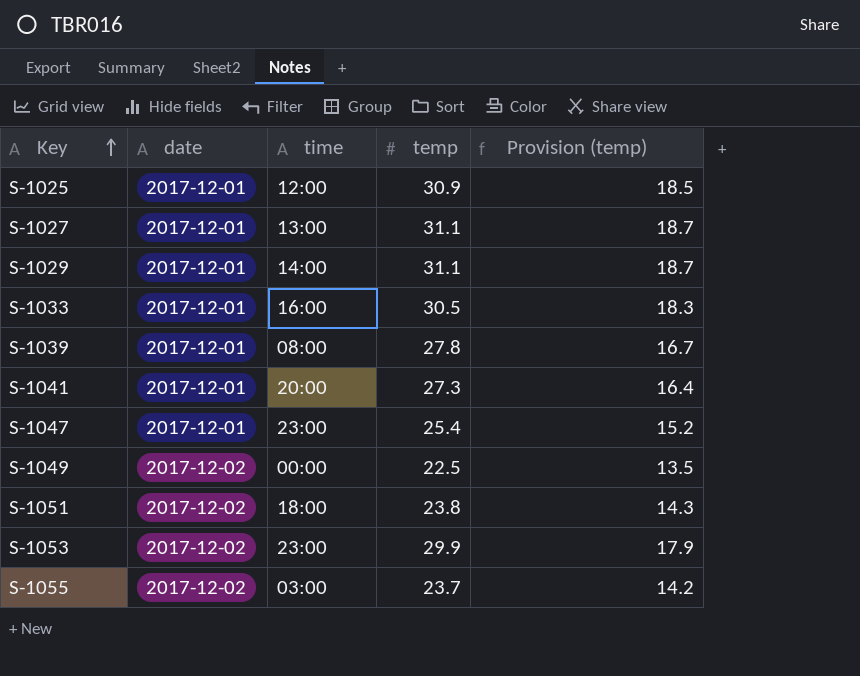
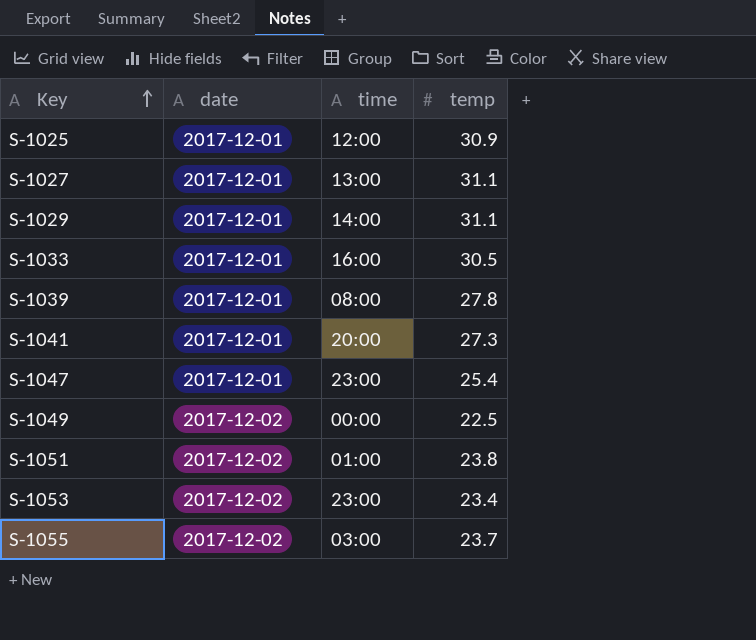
column Provision (temp) | formula: [temp] * 0.6 -> none
S-1051 | time: 18:00 -> 01:00
S-1053 | temp: 29.9 -> 23.4

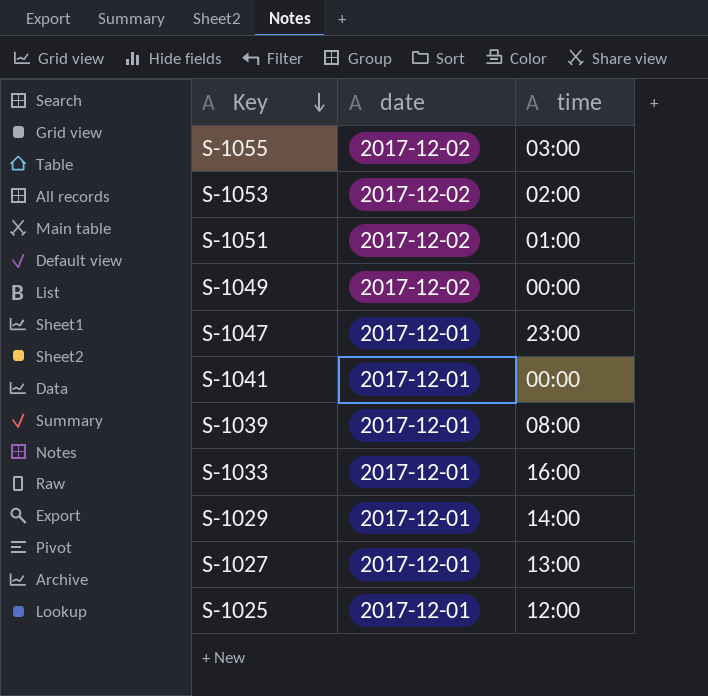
row order: Key ascending -> Key descending
column temp | position: 4 -> none
S-1053 | time: 23:00 -> 02:00
S-1041 | time: 20:00 -> 00:00

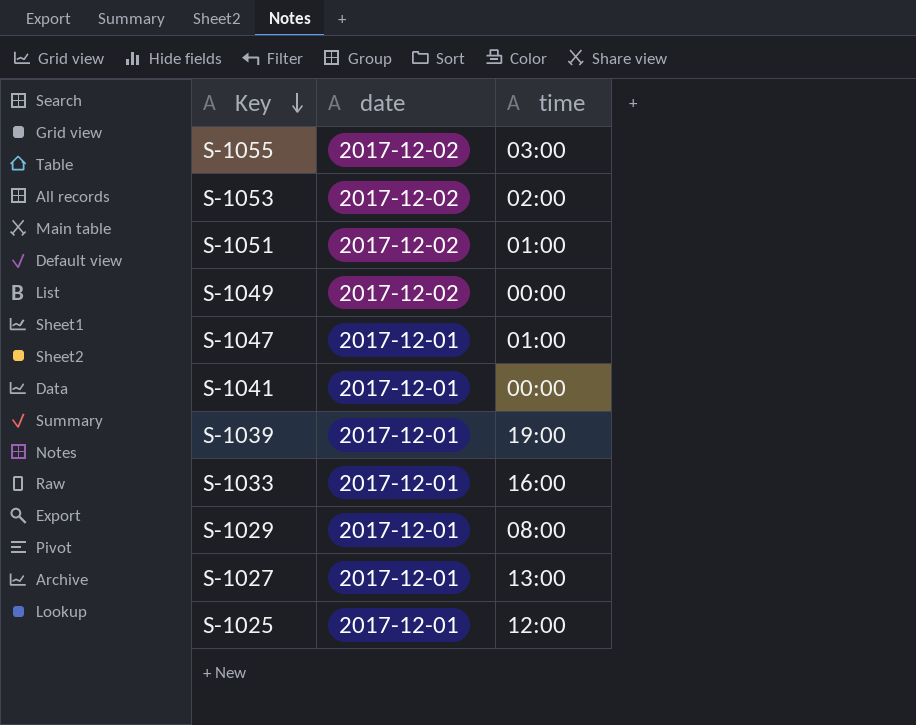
S-1047 | time: 23:00 -> 01:00
S-1039 | time: 08:00 -> 19:00
S-1029 | time: 14:00 -> 08:00

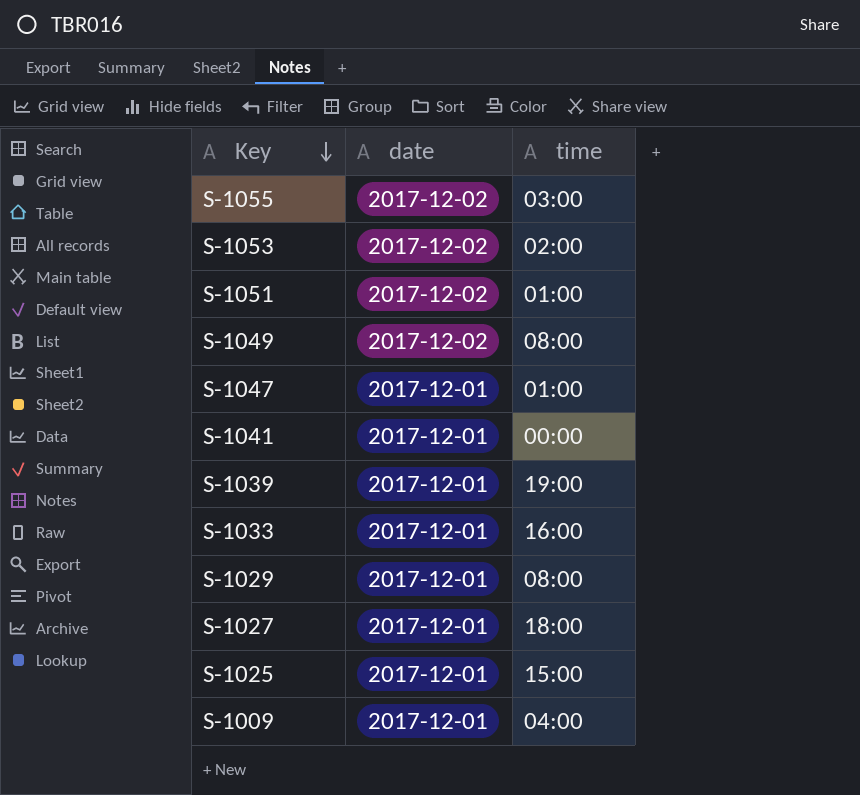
S-1049 | time: 00:00 -> 08:00
S-1027 | time: 13:00 -> 18:00
S-1025 | time: 12:00 -> 15:00
row S-1009: none -> 2017-12-01 | 04:00

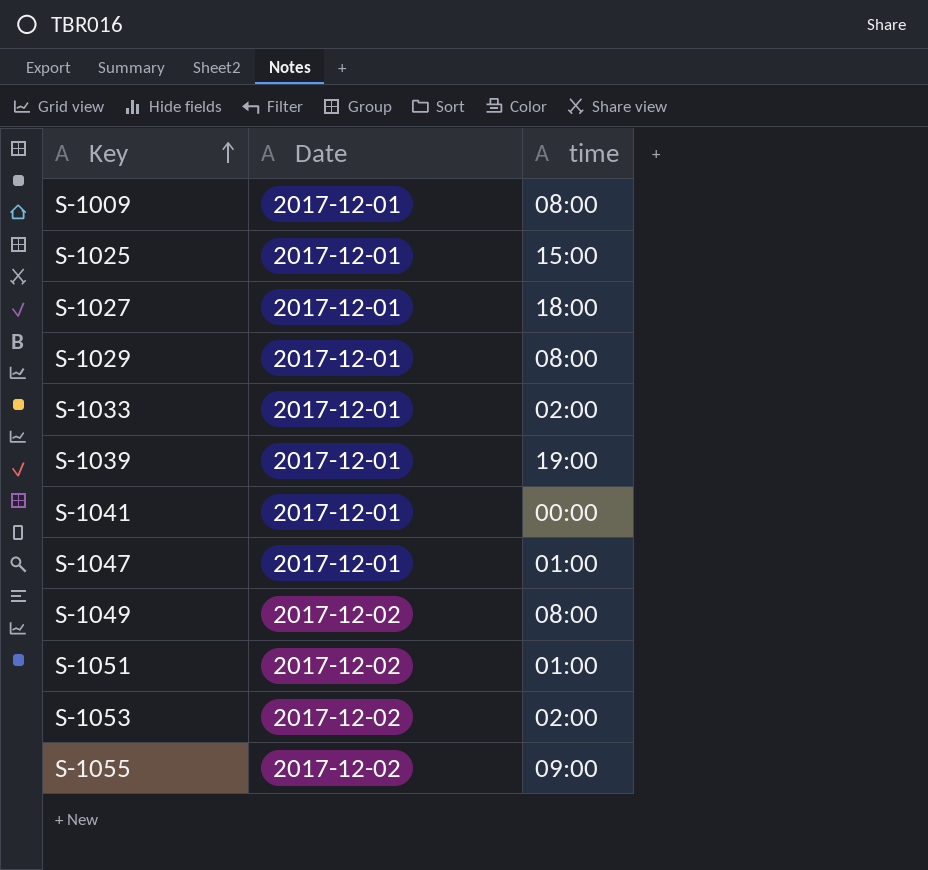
row order: Key descending -> Key ascending
column name: date -> Date
S-1009 | time: 04:00 -> 08:00
S-1033 | time: 16:00 -> 02:00
S-1055 | time: 03:00 -> 09:00

